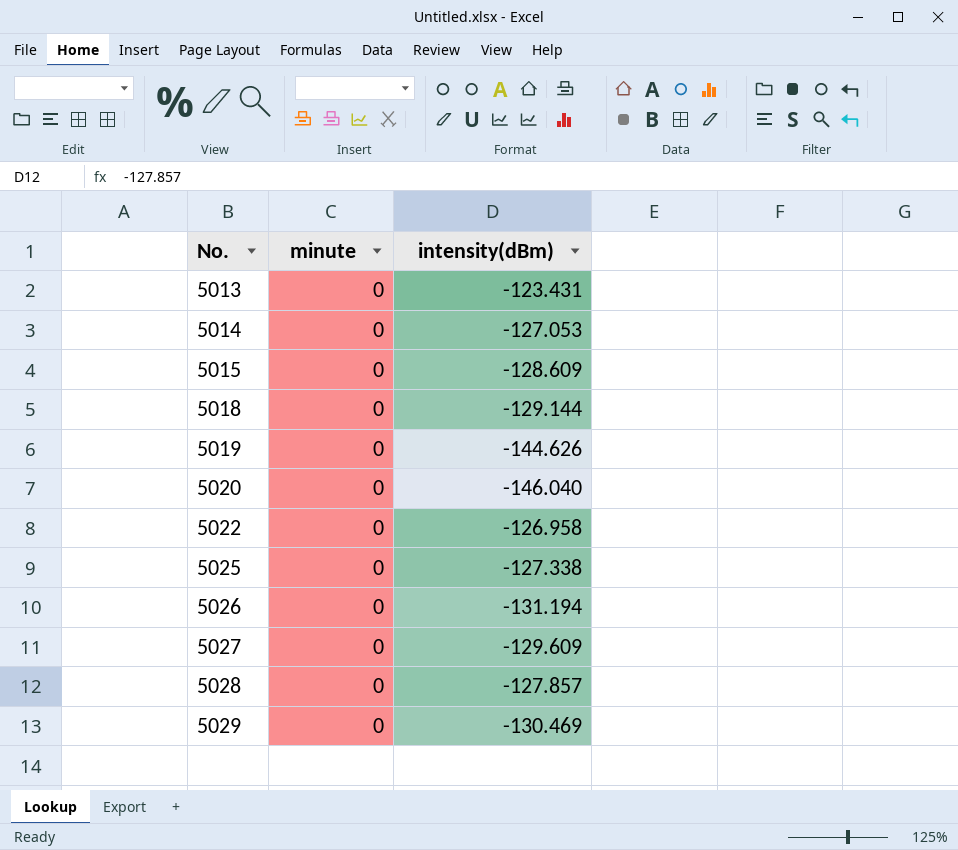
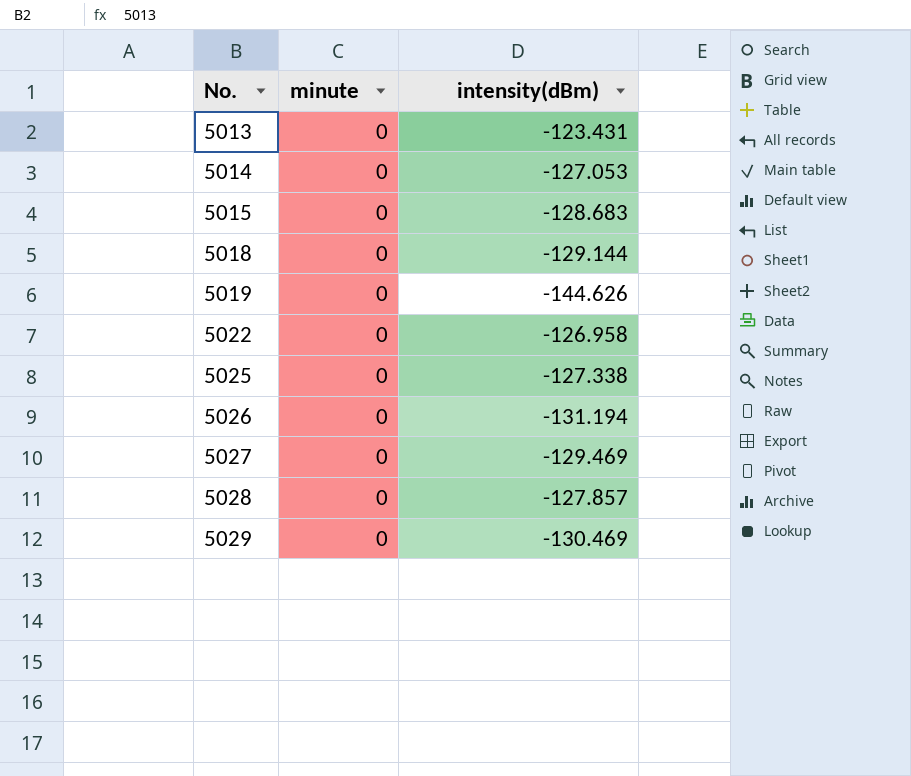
row 5020: 0 | -146.040 -> none
5015 | intensity(dBm): -128.609 -> -128.683
5027 | intensity(dBm): -129.609 -> -129.469

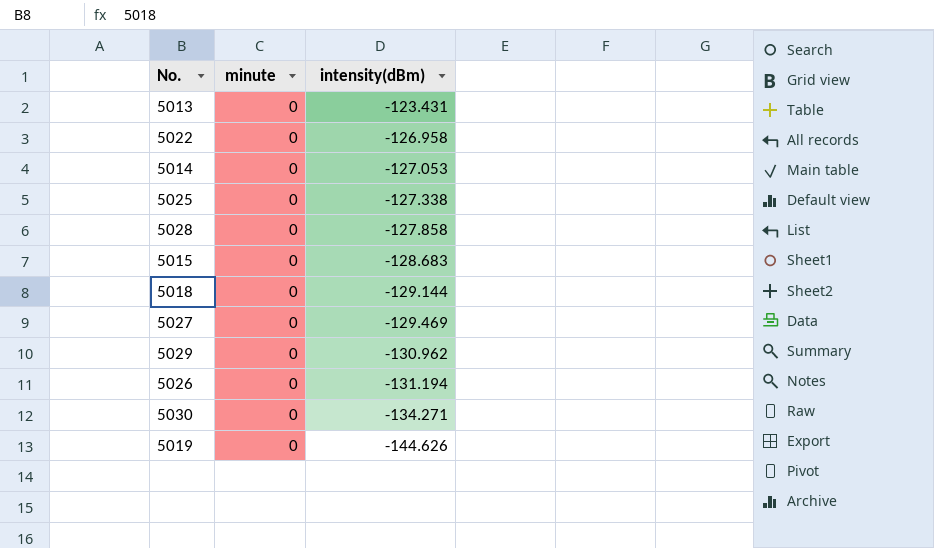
row order: No. ascending -> intensity(dBm) descending
5028 | intensity(dBm): -127.857 -> -127.858
5029 | intensity(dBm): -130.469 -> -130.962
row 5030: none -> 0 | -134.271

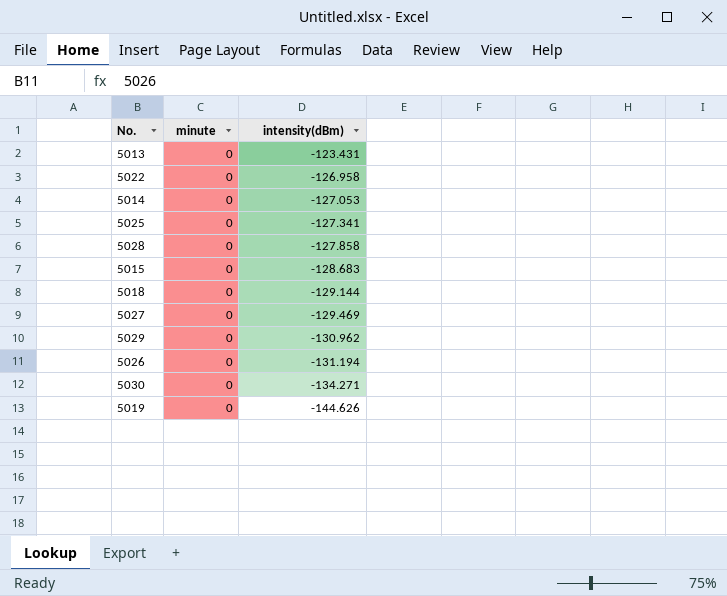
5025 | intensity(dBm): -127.338 -> -127.341

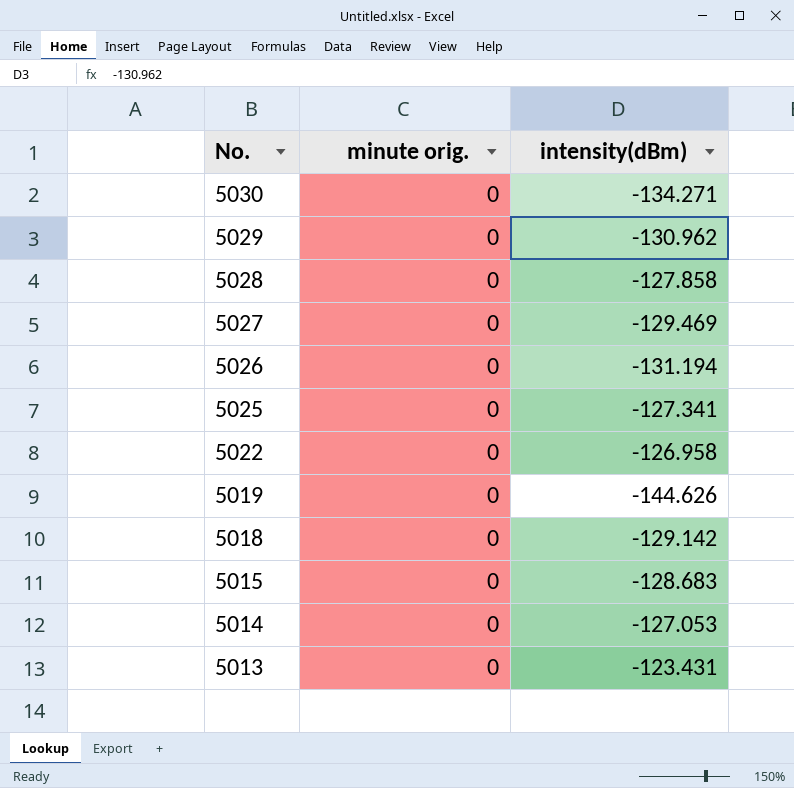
row order: intensity(dBm) descending -> No. descending
column name: minute -> minute orig.
5018 | intensity(dBm): -129.144 -> -129.142

